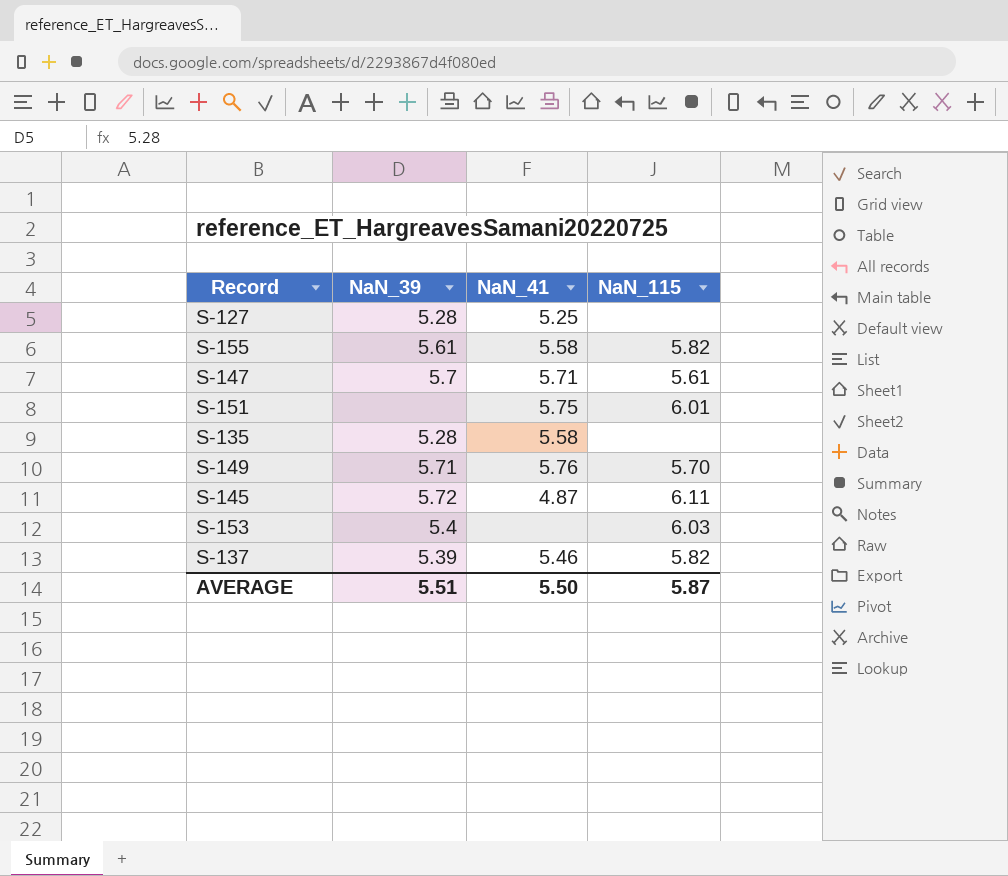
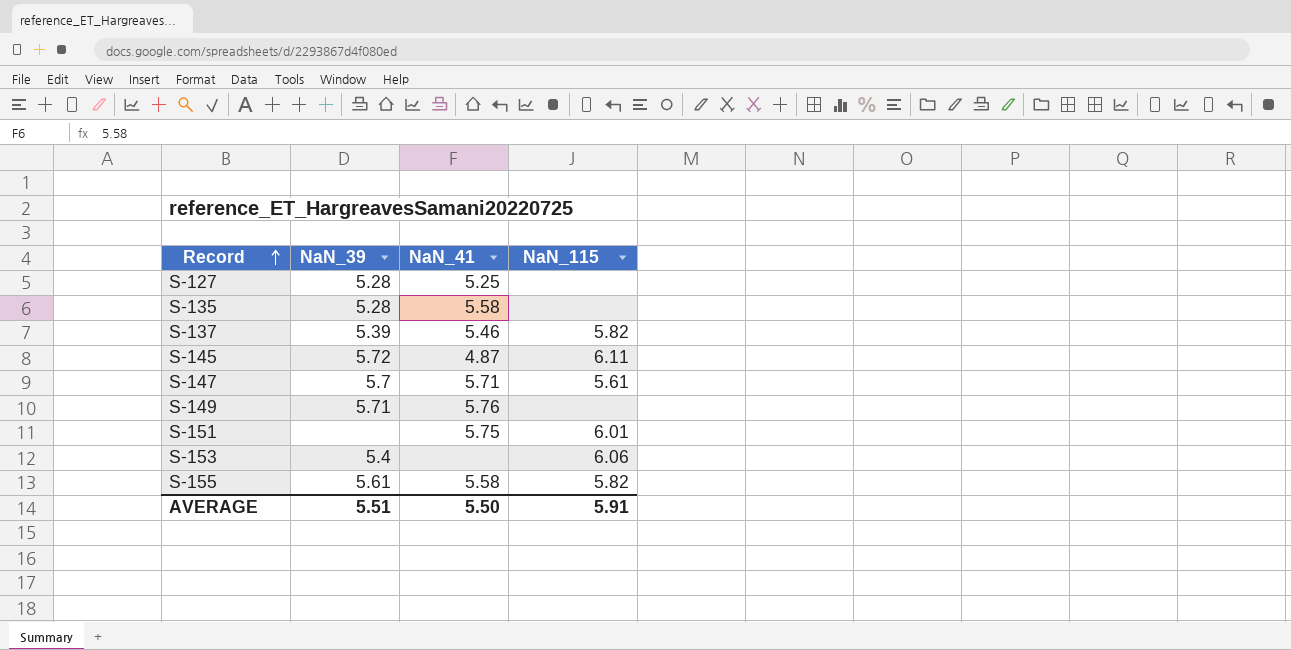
row order: none -> Record ascending
S-149 | NaN_115: 5.70 -> none
S-153 | NaN_115: 6.03 -> 6.06
AVERAGE | NaN_115: 5.87 -> 5.91

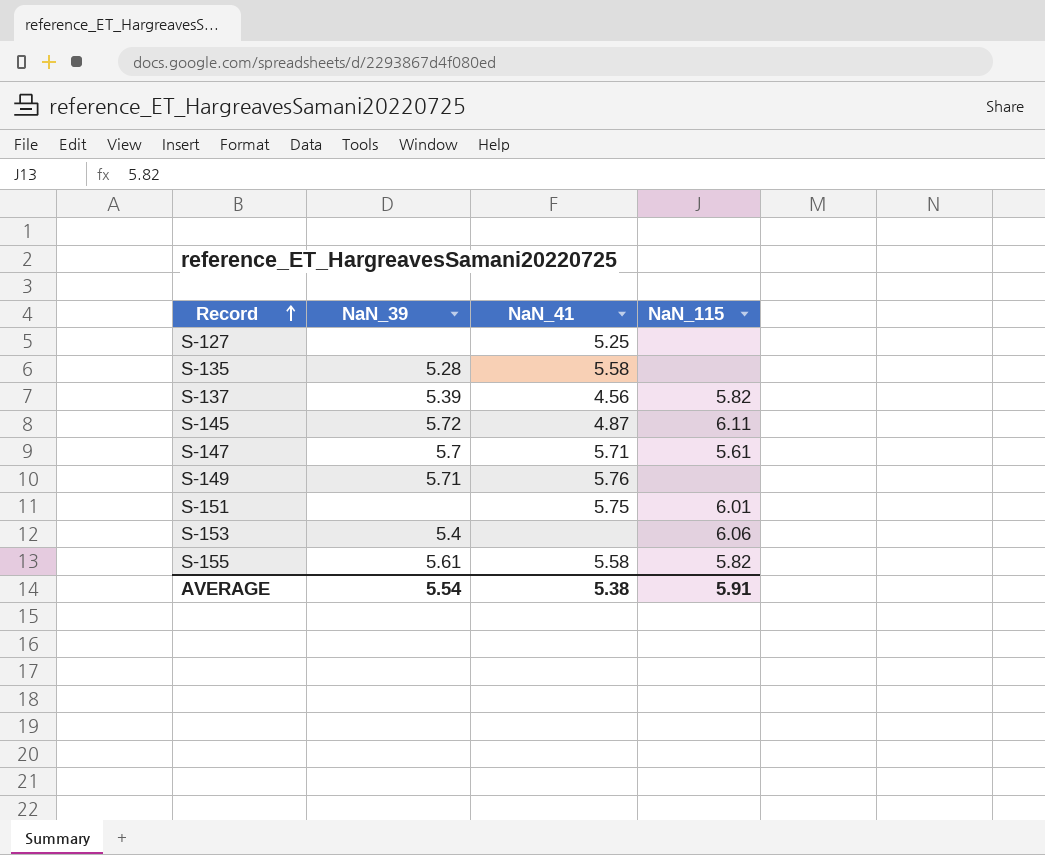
S-127 | NaN_39: 5.28 -> none
S-137 | NaN_41: 5.46 -> 4.56
AVERAGE | NaN_39: 5.51 -> 5.54
AVERAGE | NaN_41: 5.50 -> 5.38

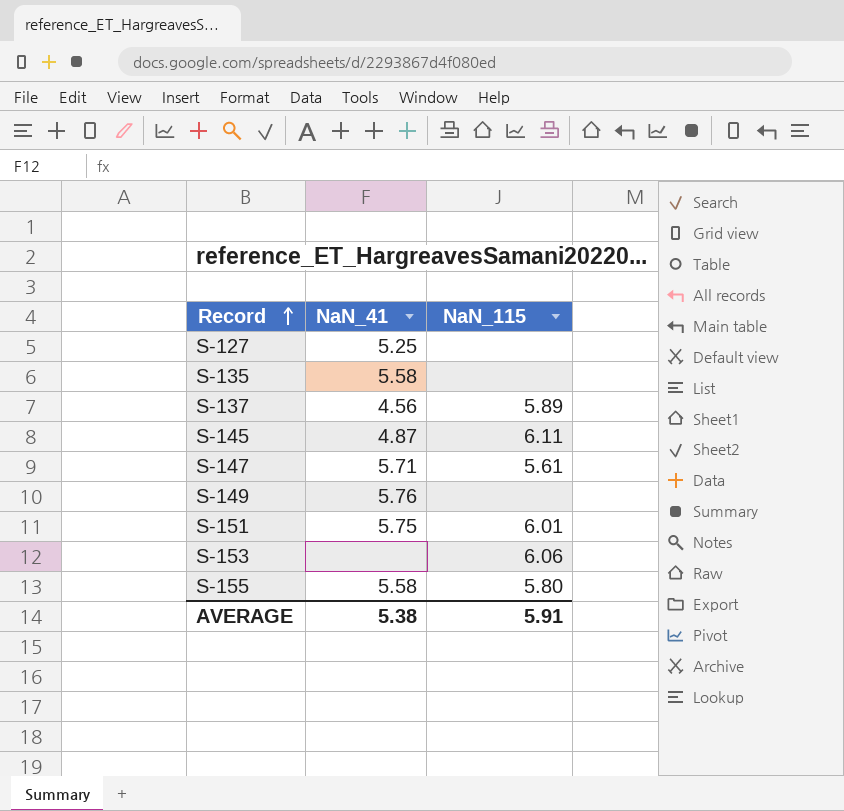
column NaN_39 | position: 2 -> none
S-137 | NaN_115: 5.82 -> 5.89
S-155 | NaN_115: 5.82 -> 5.80

